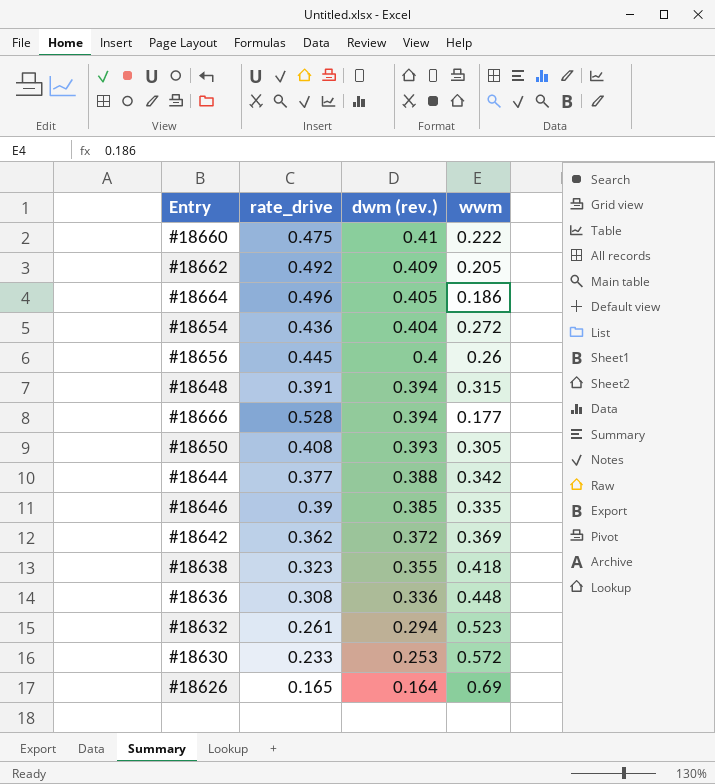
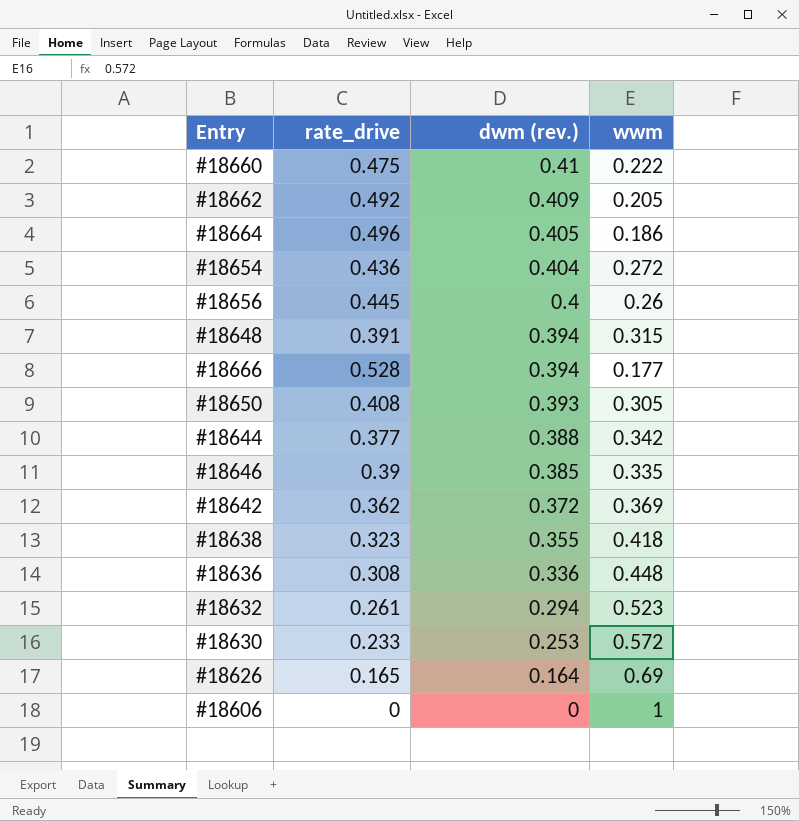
row #18606: none -> 0 | 0 | 1

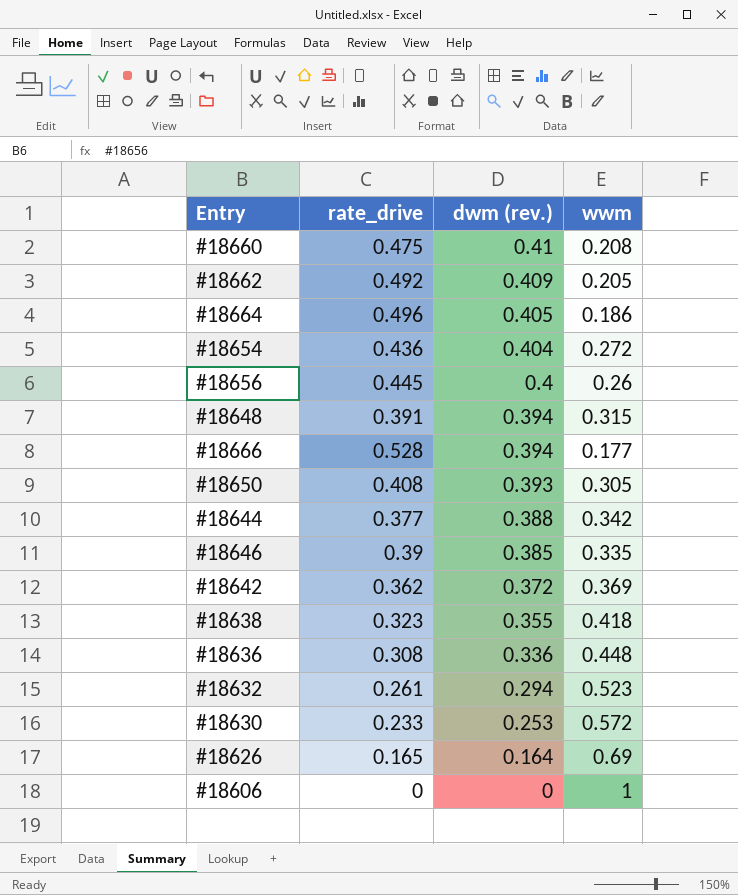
#18660 | wwm: 0.222 -> 0.208

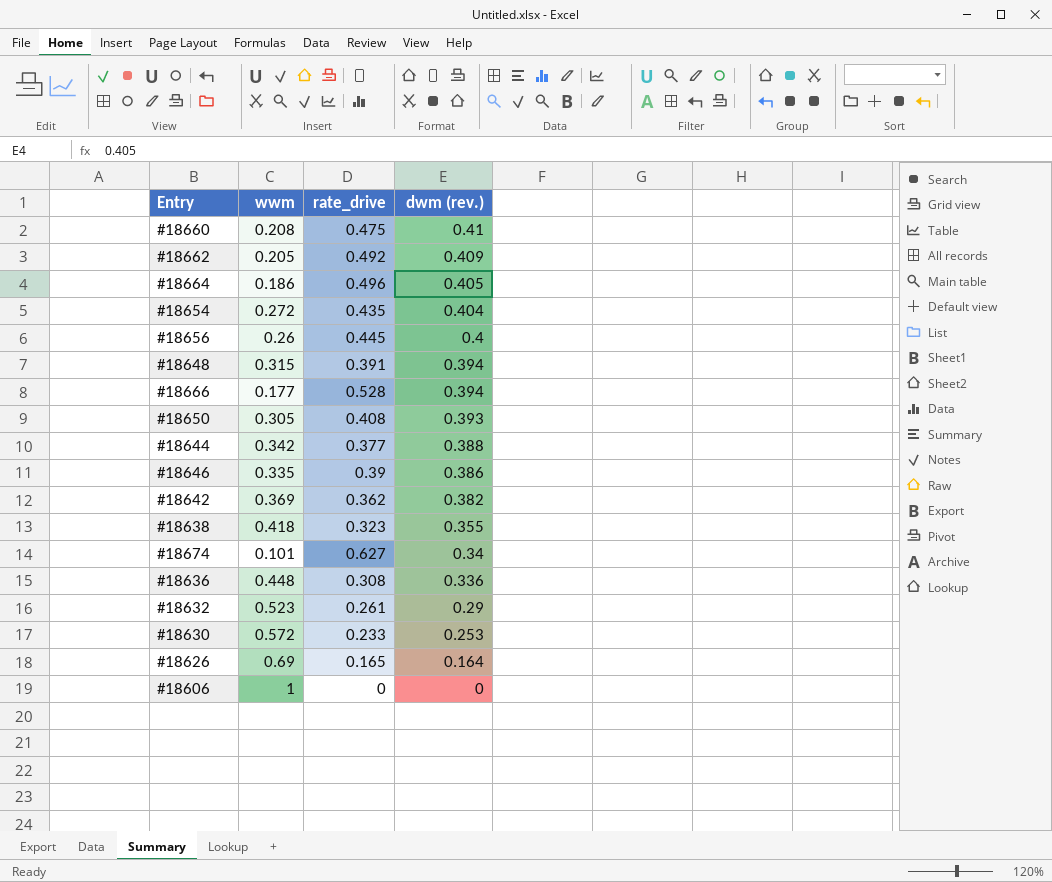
column wwm | position: 4 -> 2
#18654 | rate_drive: 0.436 -> 0.435
#18646 | dwm (rev.): 0.385 -> 0.386
#18642 | dwm (rev.): 0.372 -> 0.382
row #18674: none -> 0.101 | 0.627 | 0.34
#18632 | dwm (rev.): 0.294 -> 0.29

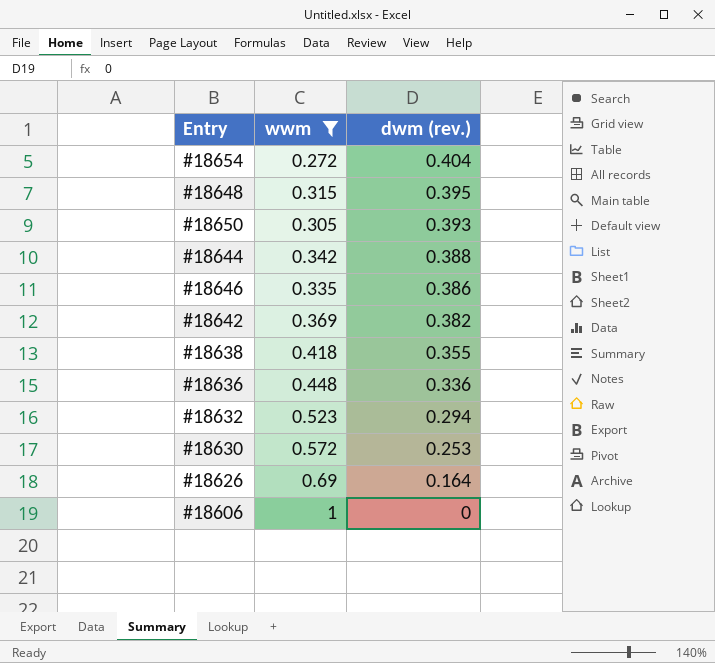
filter: none -> wwm >= 0.272
column rate_drive | position: 3 -> none
#18648 | dwm (rev.): 0.394 -> 0.395
#18632 | dwm (rev.): 0.29 -> 0.294

